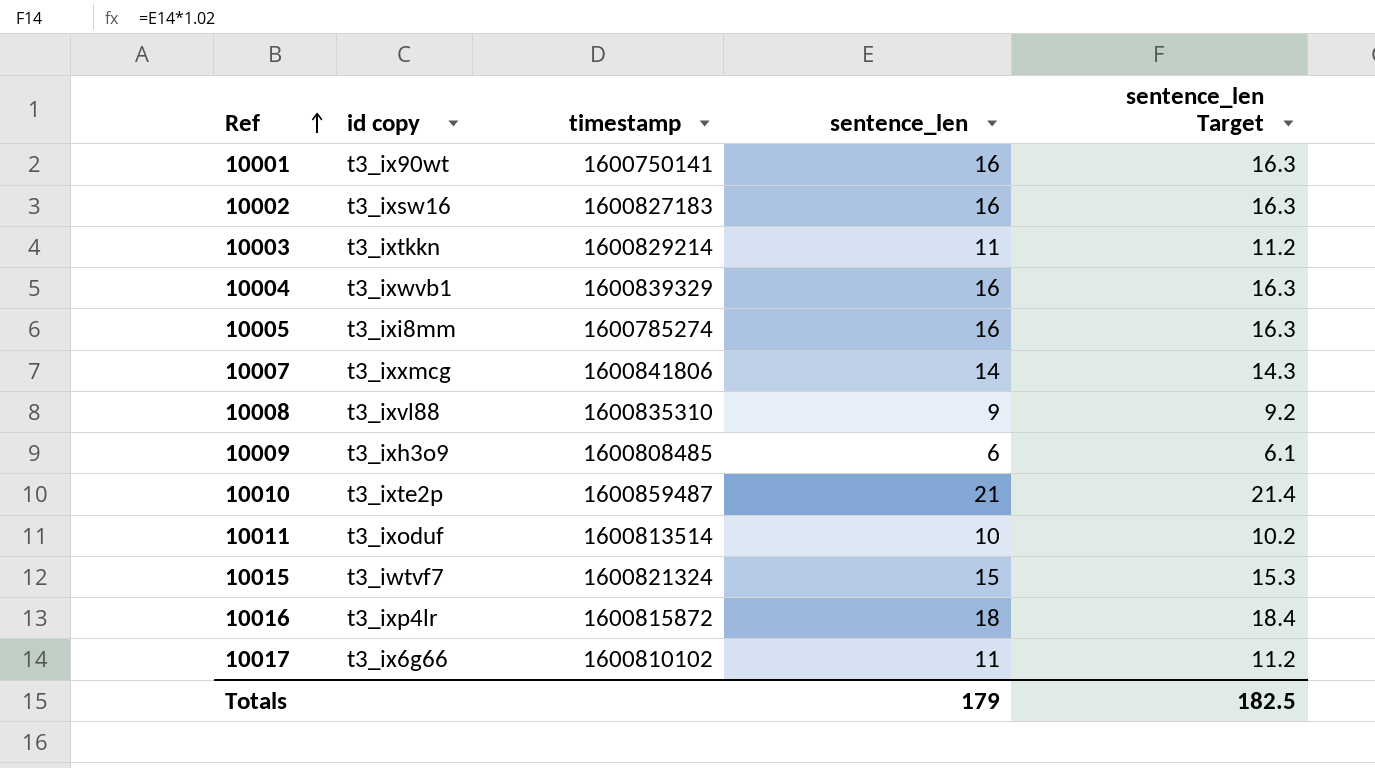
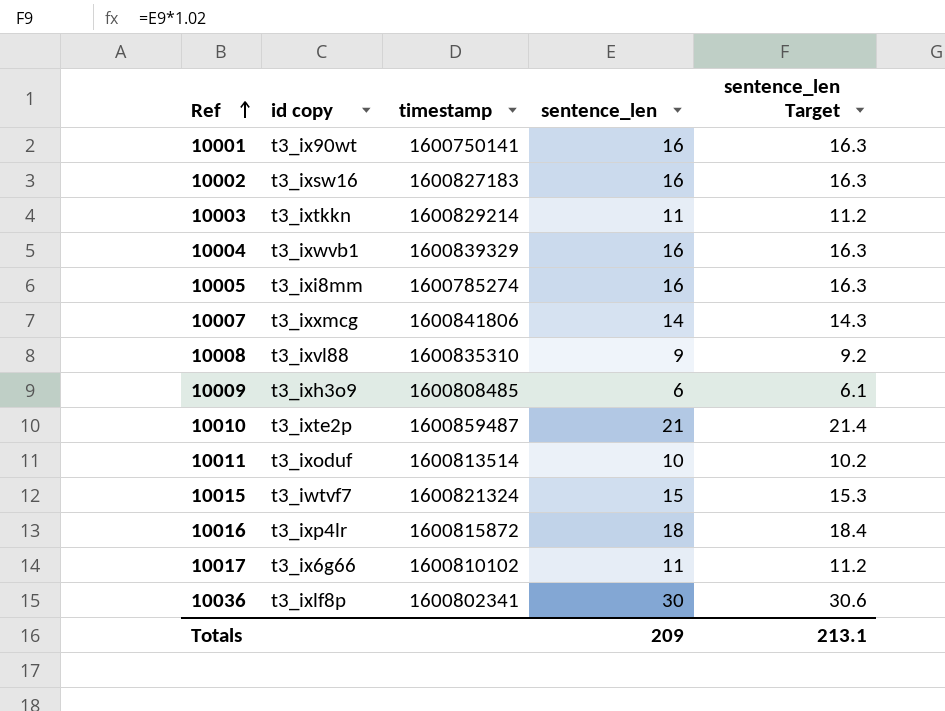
row 10036: none -> t3_ixlf8p | 1600802341 | 30 | 30.6
Totals | sentence_len: 179 -> 209
Totals | sentence_len Target: 182.5 -> 213.1

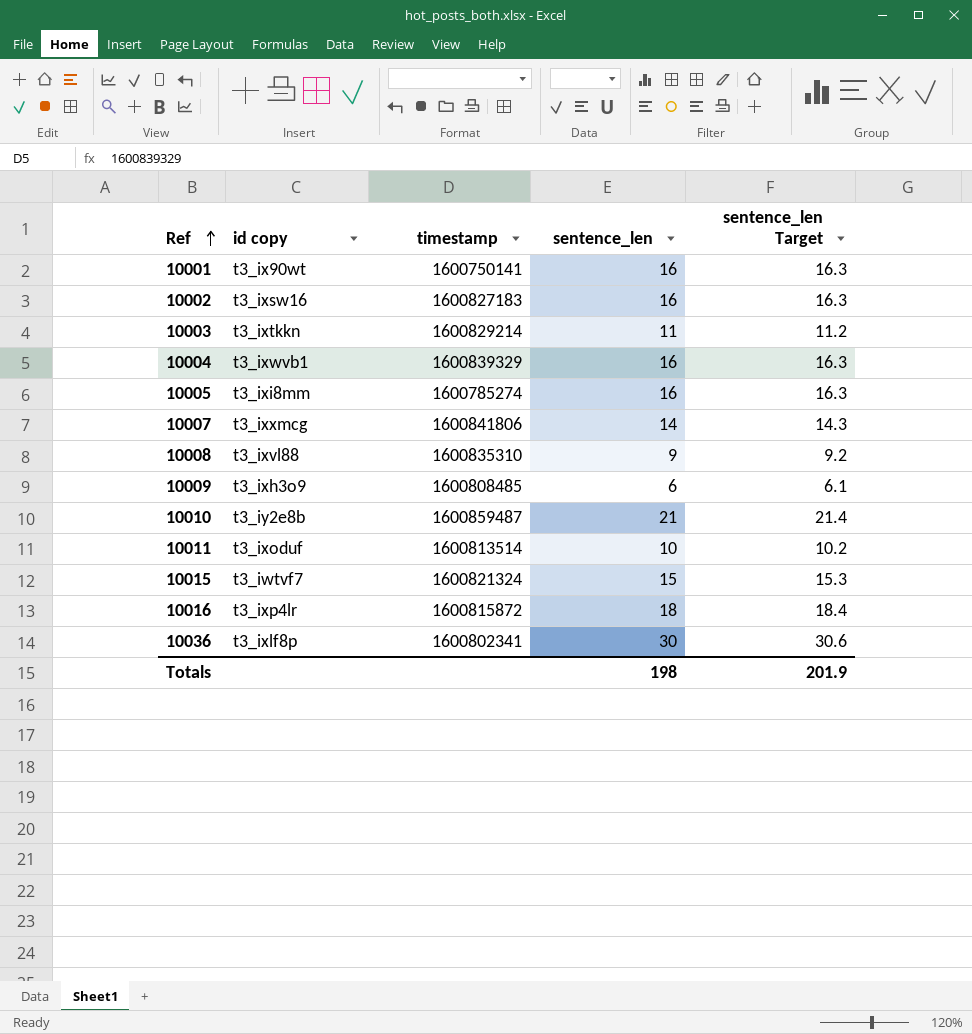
row 10017: t3_ix6g66 | 1600810102 | 11 | 11.2 -> none
10010 | id copy: t3_ixte2p -> t3_iy2e8b
Totals | sentence_len: 209 -> 198
Totals | sentence_len Target: 213.1 -> 201.9

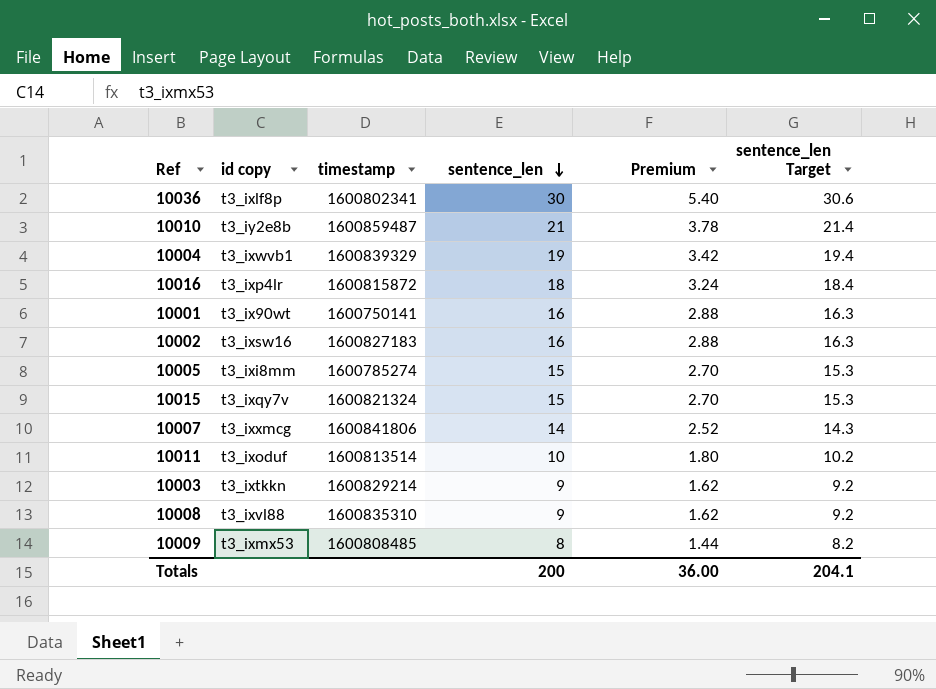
row order: Ref ascending -> sentence_len descending
column Premium | formula: none -> [sentence_len] * 0.18
10004 | sentence_len: 16 -> 19
10004 | sentence_len Target: 16.3 -> 19.4
10005 | sentence_len: 16 -> 15
10005 | sentence_len Target: 16.3 -> 15.3
10015 | id copy: t3_iwtvf7 -> t3_ixqy7v
10003 | sentence_len: 11 -> 9
10003 | sentence_len Target: 11.2 -> 9.2
10009 | id copy: t3_ixh3o9 -> t3_ixmx53
10009 | sentence_len: 6 -> 8
10009 | sentence_len Target: 6.1 -> 8.2
Totals | sentence_len: 198 -> 200
Totals | sentence_len Target: 201.9 -> 204.1

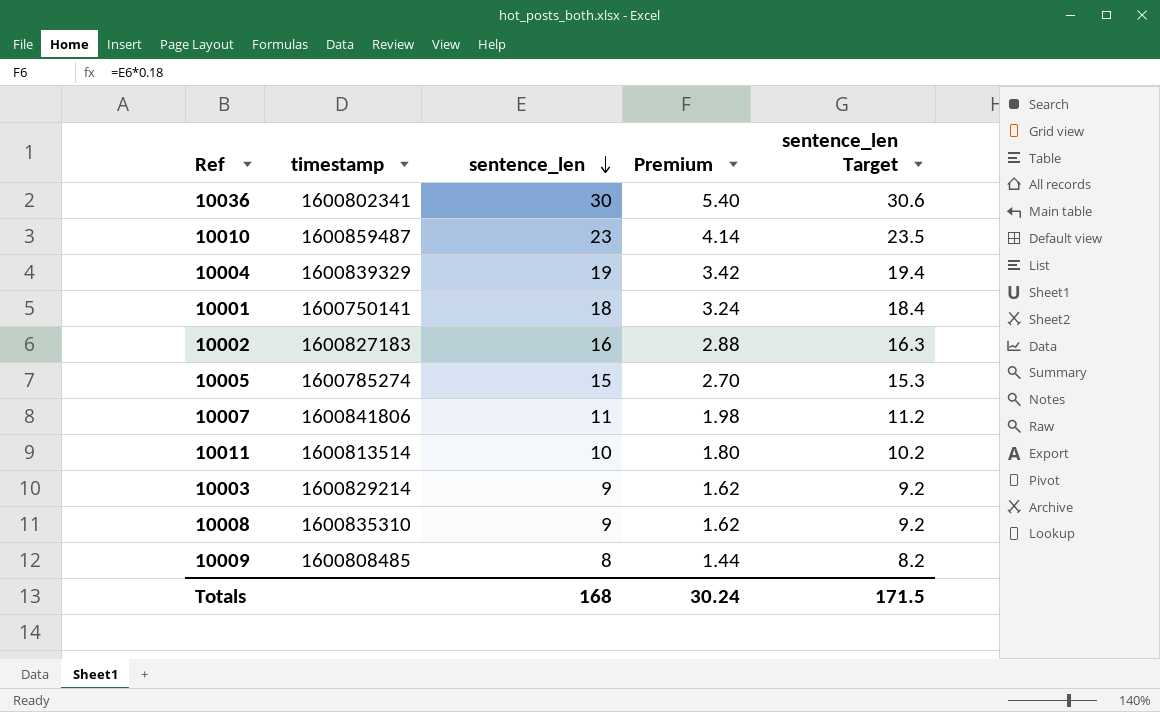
column id copy | position: 2 -> none
row 10016: t3_ixp4lr | 1600815872 | 18 | 3.24 | 18.4 -> none
row 10015: t3_ixqy7v | 1600821324 | 15 | 2.70 | 15.3 -> none
10010 | sentence_len: 21 -> 23
10010 | Premium: 3.78 -> 4.14
10010 | sentence_len Target: 21.4 -> 23.5
10001 | sentence_len: 16 -> 18
10001 | Premium: 2.88 -> 3.24
10001 | sentence_len Target: 16.3 -> 18.4
10007 | sentence_len: 14 -> 11
10007 | Premium: 2.52 -> 1.98
10007 | sentence_len Target: 14.3 -> 11.2
Totals | sentence_len: 200 -> 168
Totals | Premium: 36.00 -> 30.24
Totals | sentence_len Target: 204.1 -> 171.5

